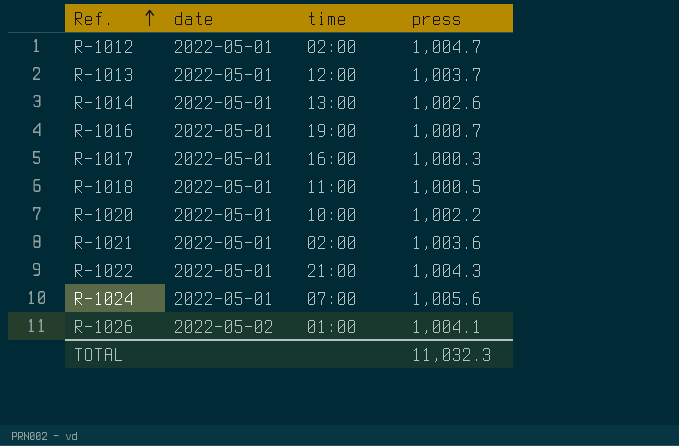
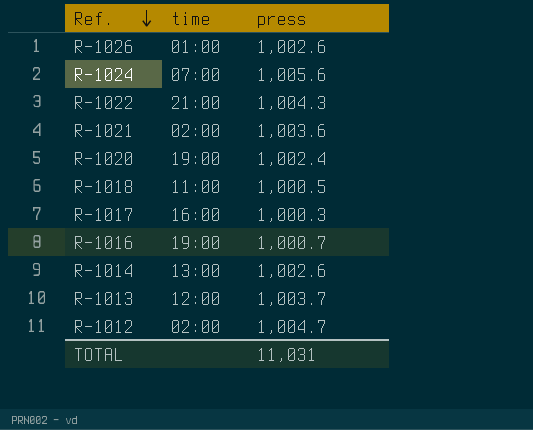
row order: Ref. ascending -> Ref. descending
column date | position: 2 -> none
R-1026 | press: 1,004.1 -> 1,002.6
R-1020 | time: 10:00 -> 19:00
R-1020 | press: 1,002.2 -> 1,002.4
TOTAL | press: 11,032.3 -> 11,031

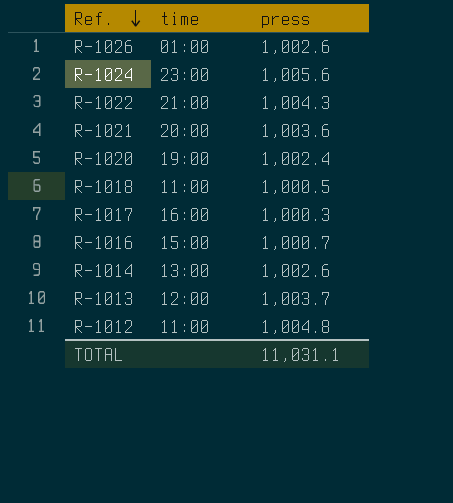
R-1024 | time: 07:00 -> 23:00
R-1021 | time: 02:00 -> 20:00
R-1016 | time: 19:00 -> 15:00
R-1012 | time: 02:00 -> 11:00
R-1012 | press: 1,004.7 -> 1,004.8
TOTAL | press: 11,031 -> 11,031.1

